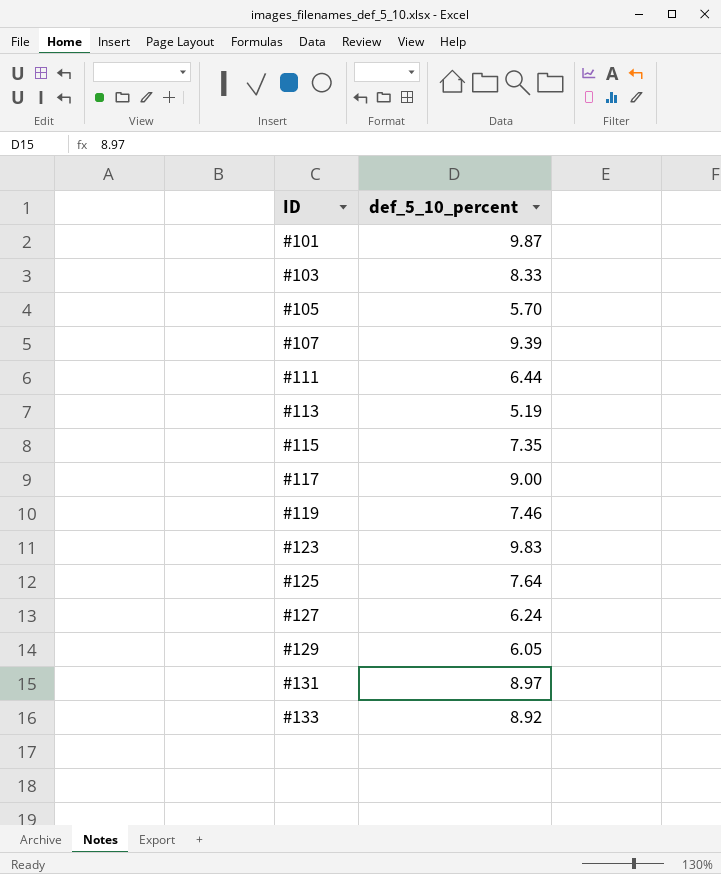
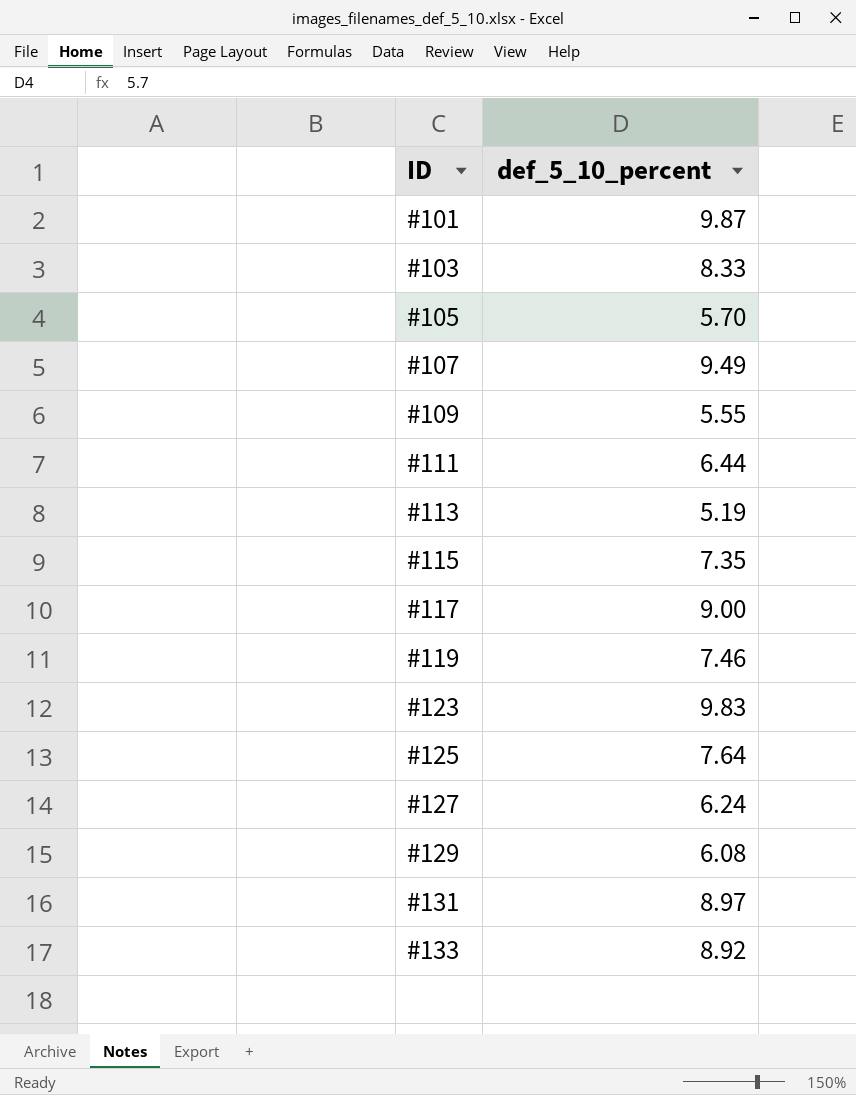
#107 | def_5_10_percent: 9.39 -> 9.49
row #109: none -> 5.55
#129 | def_5_10_percent: 6.05 -> 6.08

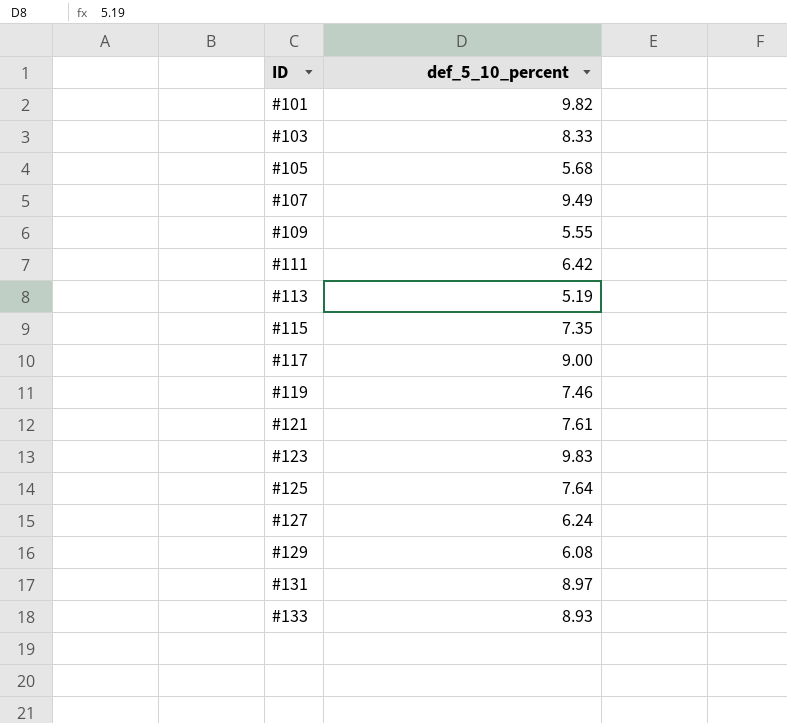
#101 | def_5_10_percent: 9.87 -> 9.82
#105 | def_5_10_percent: 5.70 -> 5.68
#111 | def_5_10_percent: 6.44 -> 6.42
row #121: none -> 7.61
#133 | def_5_10_percent: 8.92 -> 8.93

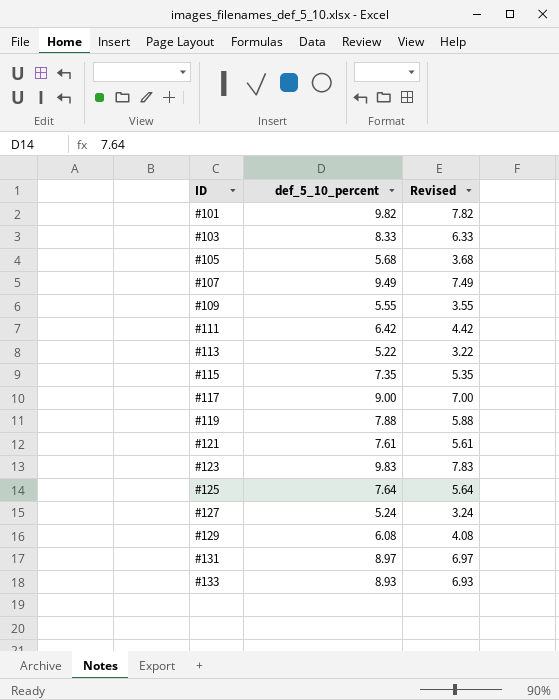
column Revised | formula: none -> [def_5_10_percent] - 2
#113 | def_5_10_percent: 5.19 -> 5.22
#119 | def_5_10_percent: 7.46 -> 7.88
#127 | def_5_10_percent: 6.24 -> 5.24

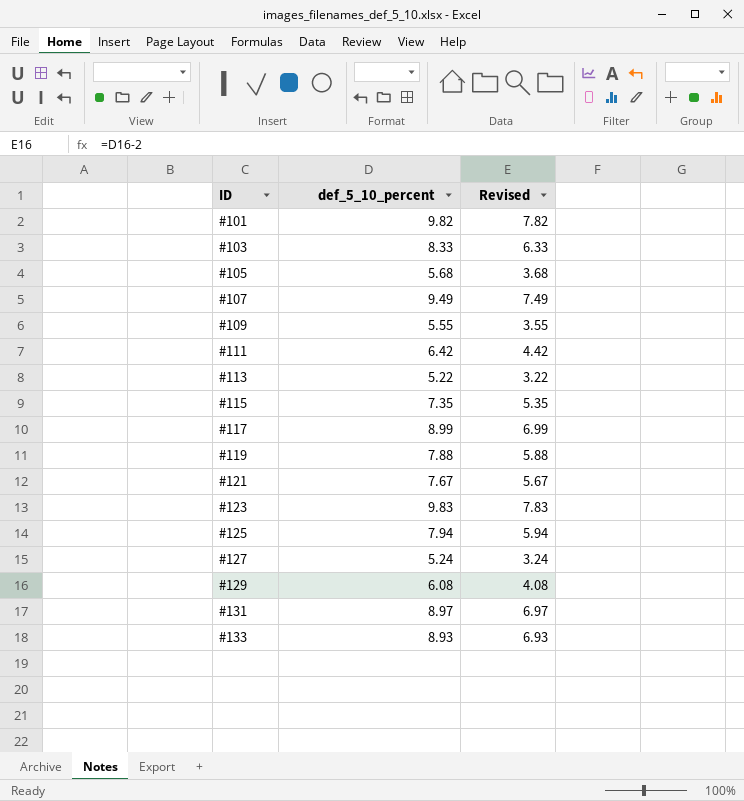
#117 | def_5_10_percent: 9.00 -> 8.99
#117 | Revised: 7.00 -> 6.99
#121 | def_5_10_percent: 7.61 -> 7.67
#121 | Revised: 5.61 -> 5.67
#125 | def_5_10_percent: 7.64 -> 7.94
#125 | Revised: 5.64 -> 5.94

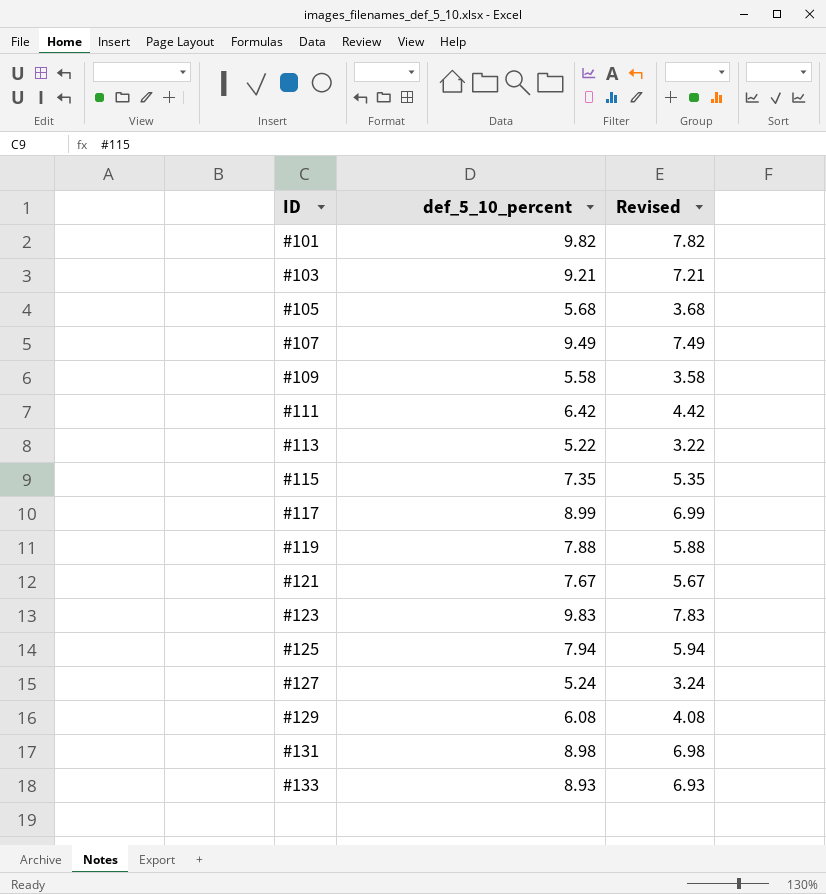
#103 | def_5_10_percent: 8.33 -> 9.21
#103 | Revised: 6.33 -> 7.21
#109 | def_5_10_percent: 5.55 -> 5.58
#109 | Revised: 3.55 -> 3.58
#131 | def_5_10_percent: 8.97 -> 8.98
#131 | Revised: 6.97 -> 6.98

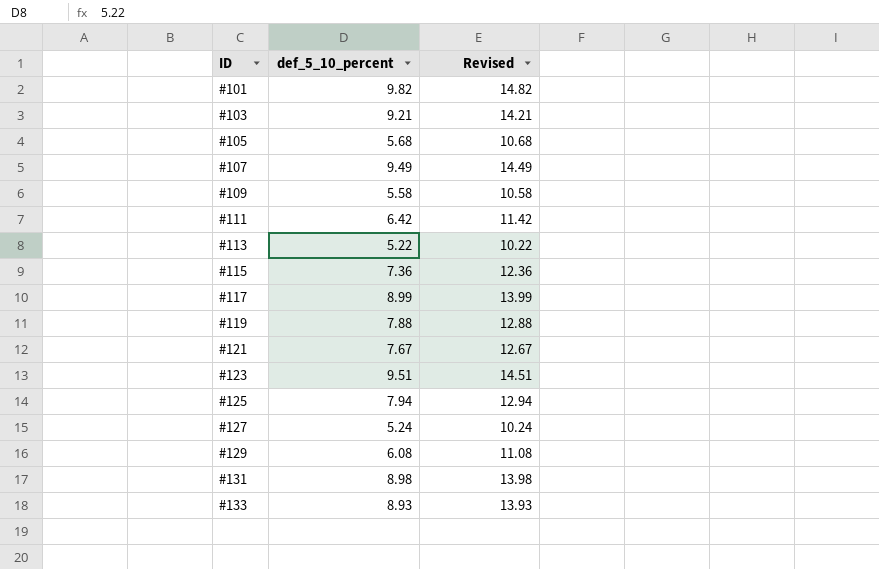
column Revised | formula: [def_5_10_percent] - 2 -> [def_5_10_percent] + 5
#115 | def_5_10_percent: 7.35 -> 7.36
#123 | def_5_10_percent: 9.83 -> 9.51

